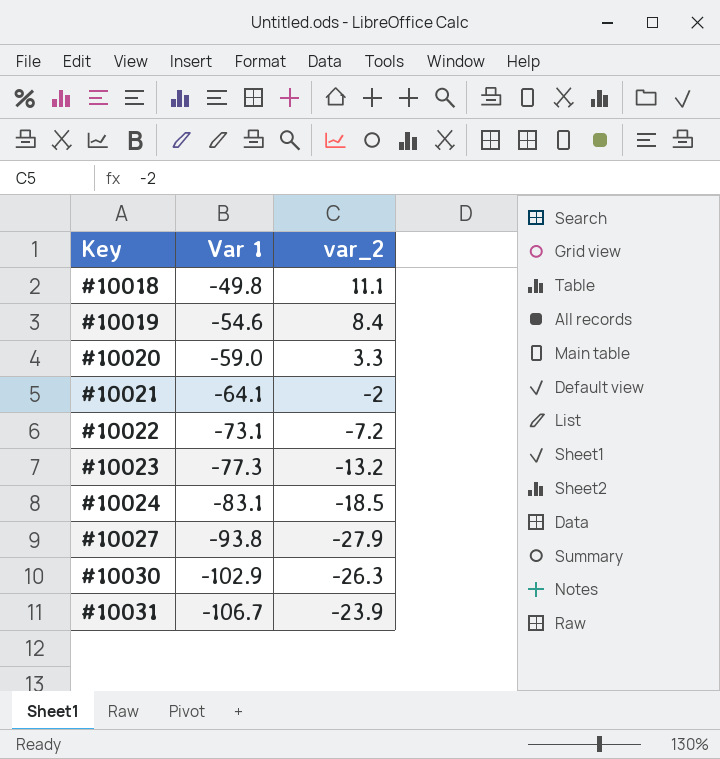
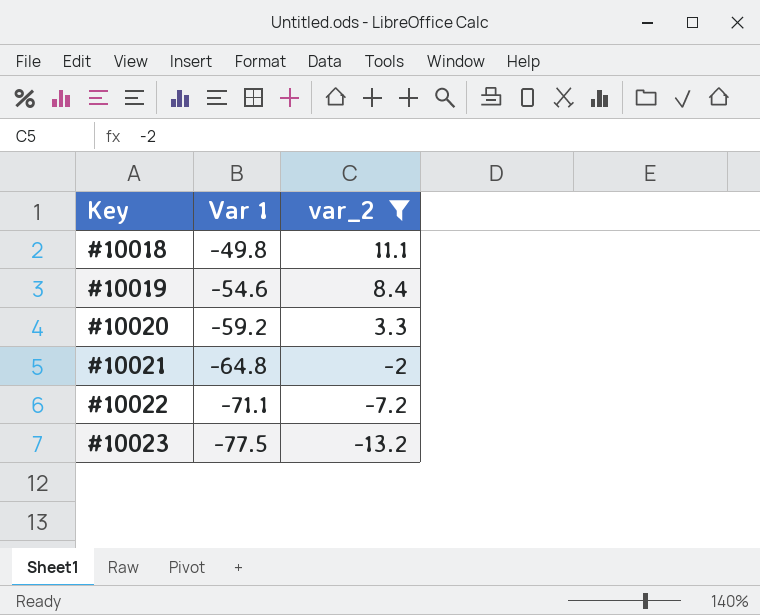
filter: none -> var_2 >= -13.2
#10020 | Var 1: -59.0 -> -59.2
#10021 | Var 1: -64.1 -> -64.8
#10022 | Var 1: -73.1 -> -71.1
#10023 | Var 1: -77.3 -> -77.5

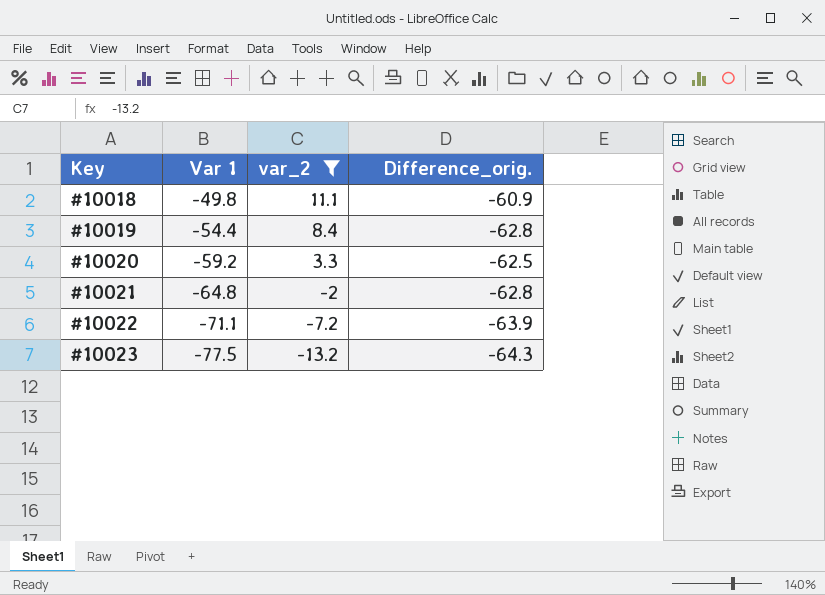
column Difference_orig. | formula: none -> [Var 1] - [var_2]
#10019 | Var 1: -54.6 -> -54.4

